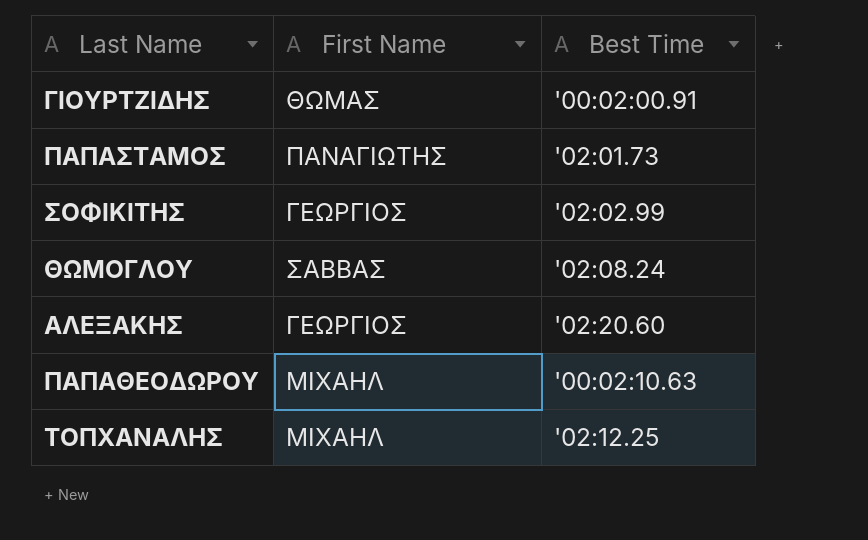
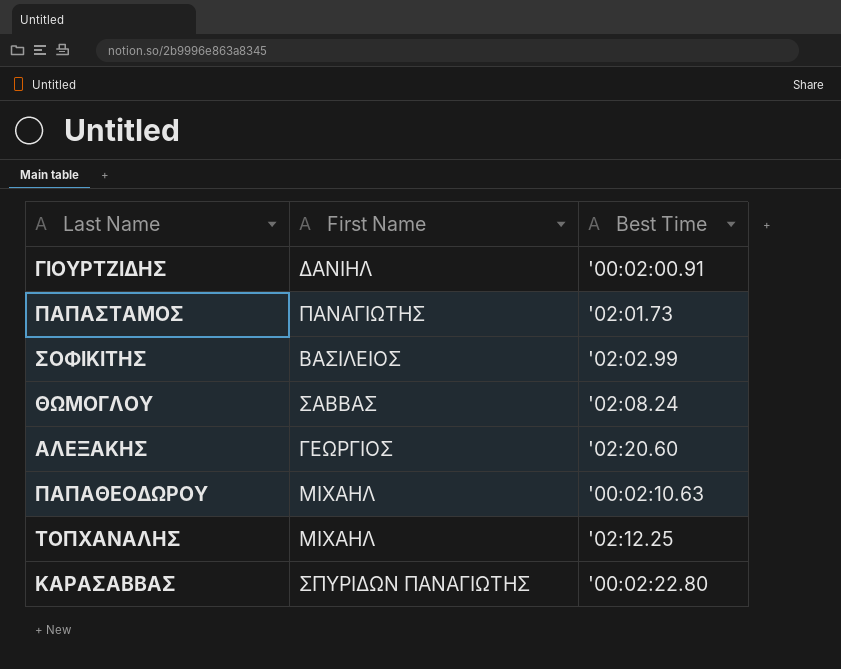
ΓΙΟΥΡΤΖΙΔΗΣ | First Name: ΘΩΜΑΣ -> ΔΑΝΙΗΛ
ΣΟΦΙΚΙΤΗΣ | First Name: ΓΕΩΡΓΙΟΣ -> ΒΑΣΙΛΕΙΟΣ
row ΚΑΡΑΣΑΒΒΑΣ: none -> ΣΠΥΡΙΔΩΝ ΠΑΝΑΓΙΩΤΗΣ | '00:02:22.80

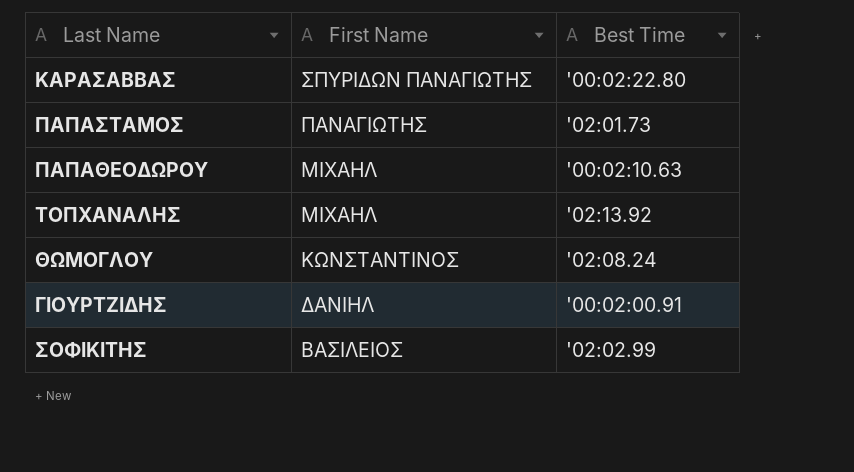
row order: none -> First Name descending
row ΑΛΕΞΑΚΗΣ: ΓΕΩΡΓΙΟΣ | '02:20.60 -> none
ΤΟΠΧΑΝΑΛΗΣ | Best Time: '02:12.25 -> '02:13.92
ΘΩΜΟΓΛΟΥ | First Name: ΣΑΒΒΑΣ -> ΚΩΝΣΤΑΝΤΙΝΟΣ

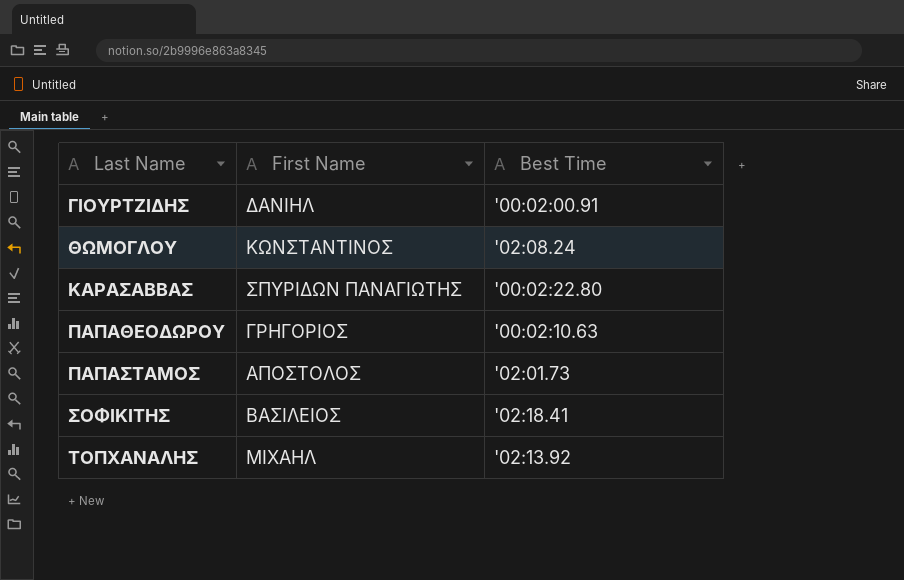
row order: First Name descending -> Last Name ascending
ΠΑΠΑΘΕΟΔΩΡΟΥ | First Name: ΜΙΧΑΗΛ -> ΓΡΗΓΟΡΙΟΣ
ΠΑΠΑΣΤΑΜΟΣ | First Name: ΠΑΝΑΓΙΩΤΗΣ -> ΑΠΟΣΤΟΛΟΣ
ΣΟΦΙΚΙΤΗΣ | Best Time: '02:02.99 -> '02:18.41

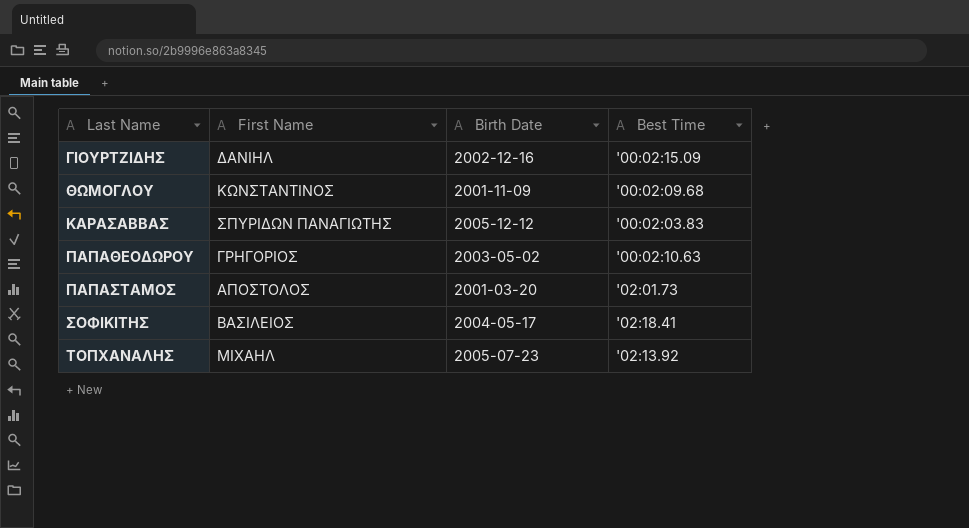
column Birth Date | position: none -> 3
ΓΙΟΥΡΤΖΙΔΗΣ | Best Time: '00:02:00.91 -> '00:02:15.09
ΘΩΜΟΓΛΟΥ | Best Time: '02:08.24 -> '00:02:09.68
ΚΑΡΑΣΑΒΒΑΣ | Best Time: '00:02:22.80 -> '00:02:03.83

